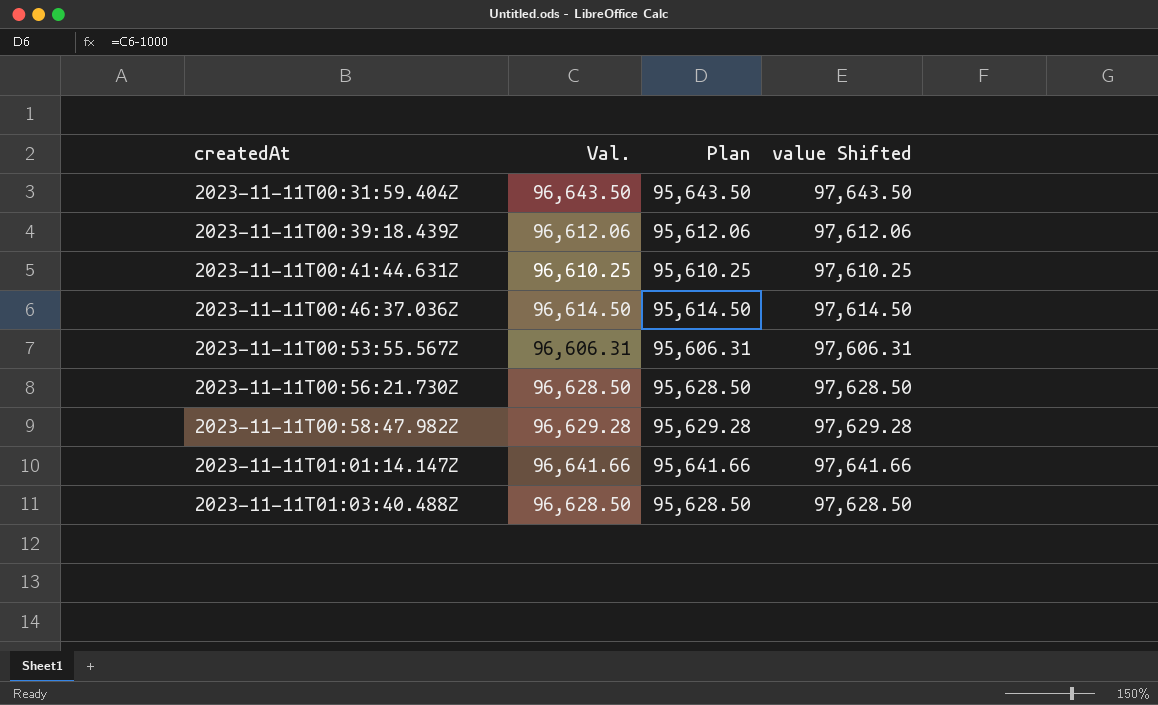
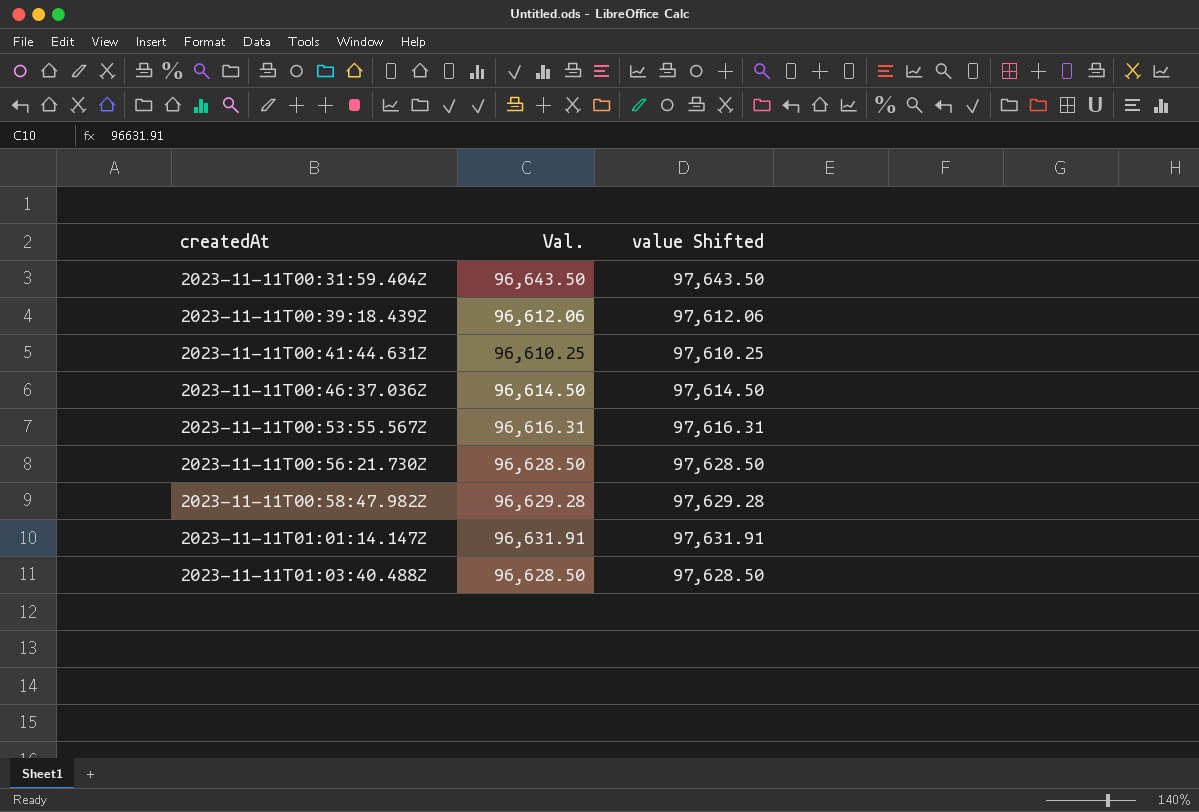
column Plan | formula: [Val.] - 1000 -> none
2023-11-11T00:53:55.567Z | Val.: 96,606.31 -> 96,616.31
2023-11-11T00:53:55.567Z | value Shifted: 97,606.31 -> 97,616.31
2023-11-11T01:01:14.147Z | Val.: 96,641.66 -> 96,631.91
2023-11-11T01:01:14.147Z | value Shifted: 97,641.66 -> 97,631.91

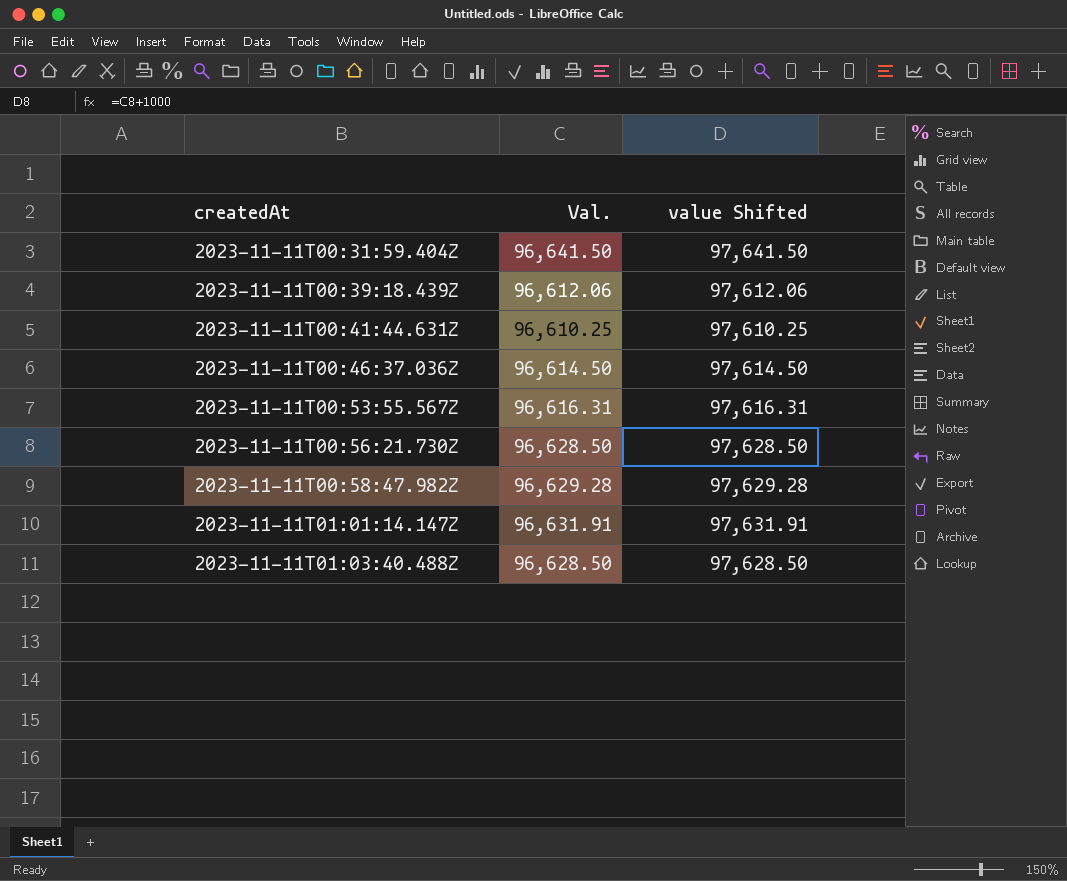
2023-11-11T00:31:59.404Z | Val.: 96,643.50 -> 96,641.50
2023-11-11T00:31:59.404Z | value Shifted: 97,643.50 -> 97,641.50

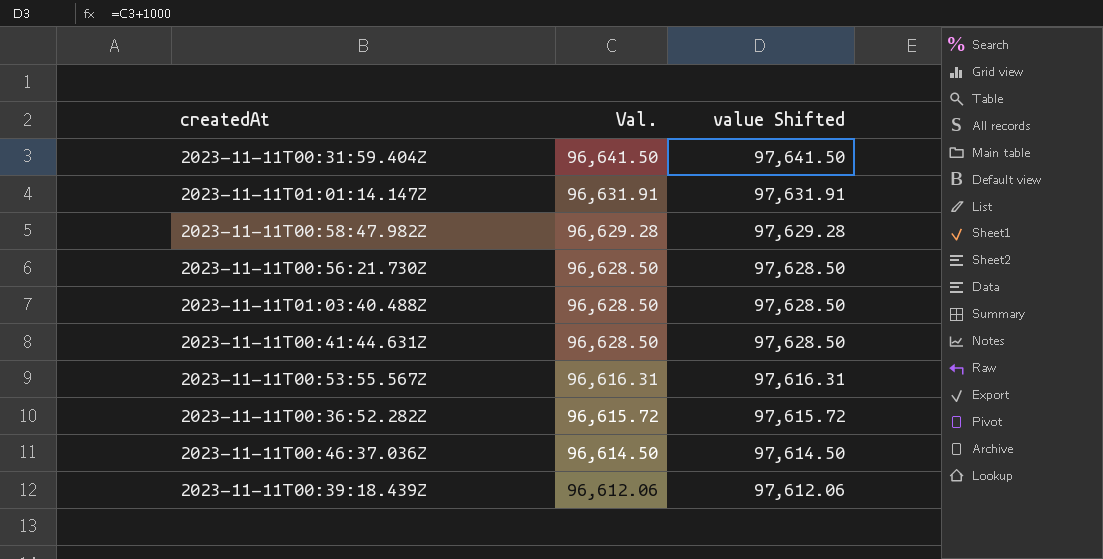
row order: createdAt ascending -> Val. descending
2023-11-11T00:41:44.631Z | Val.: 96,610.25 -> 96,628.50
2023-11-11T00:41:44.631Z | value Shifted: 97,610.25 -> 97,628.50
row 2023-11-11T00:36:52.282Z: none -> 96,615.72 | 97,615.72

